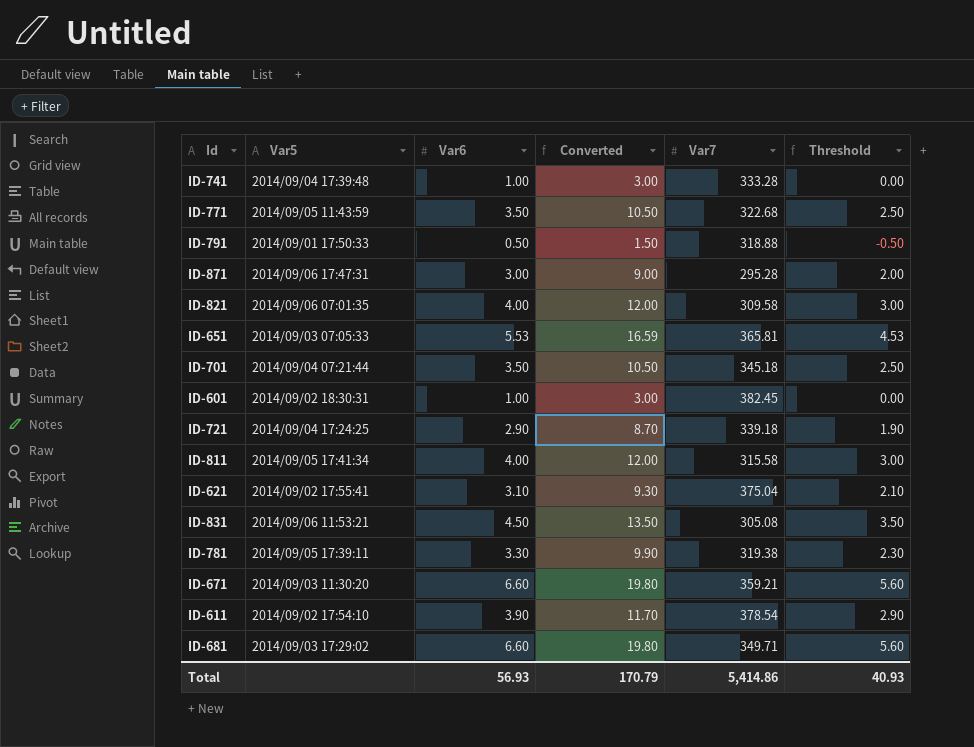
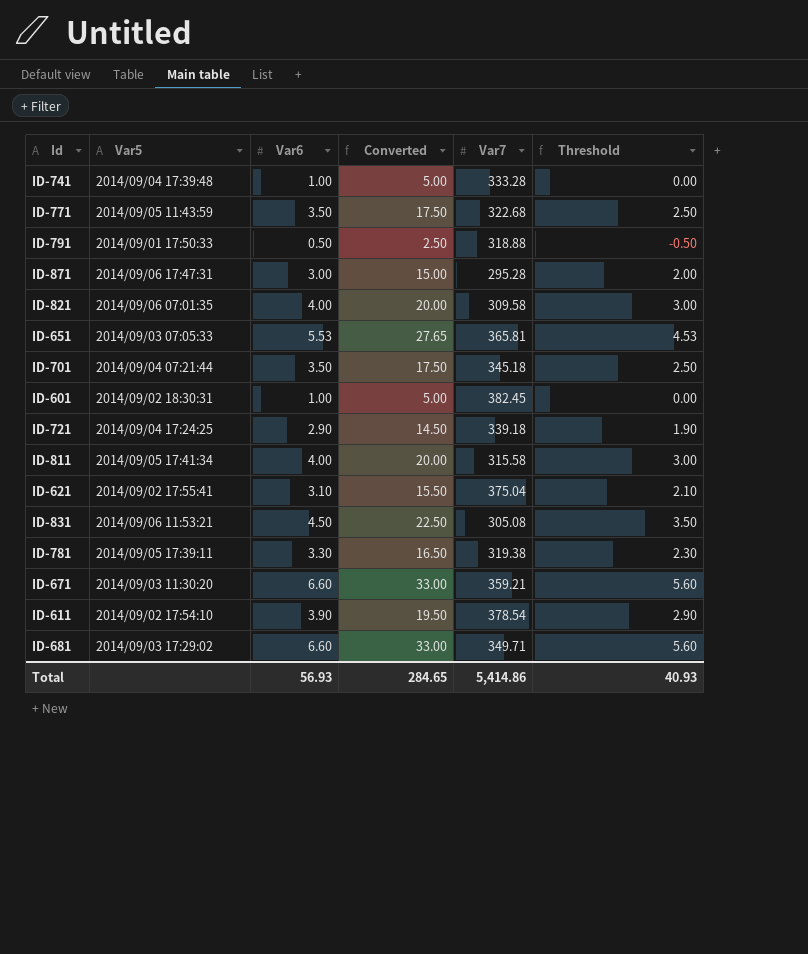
column Converted | formula: [Var6] * 3 -> [Var6] * 5
Total | Converted: 170.79 -> 284.65

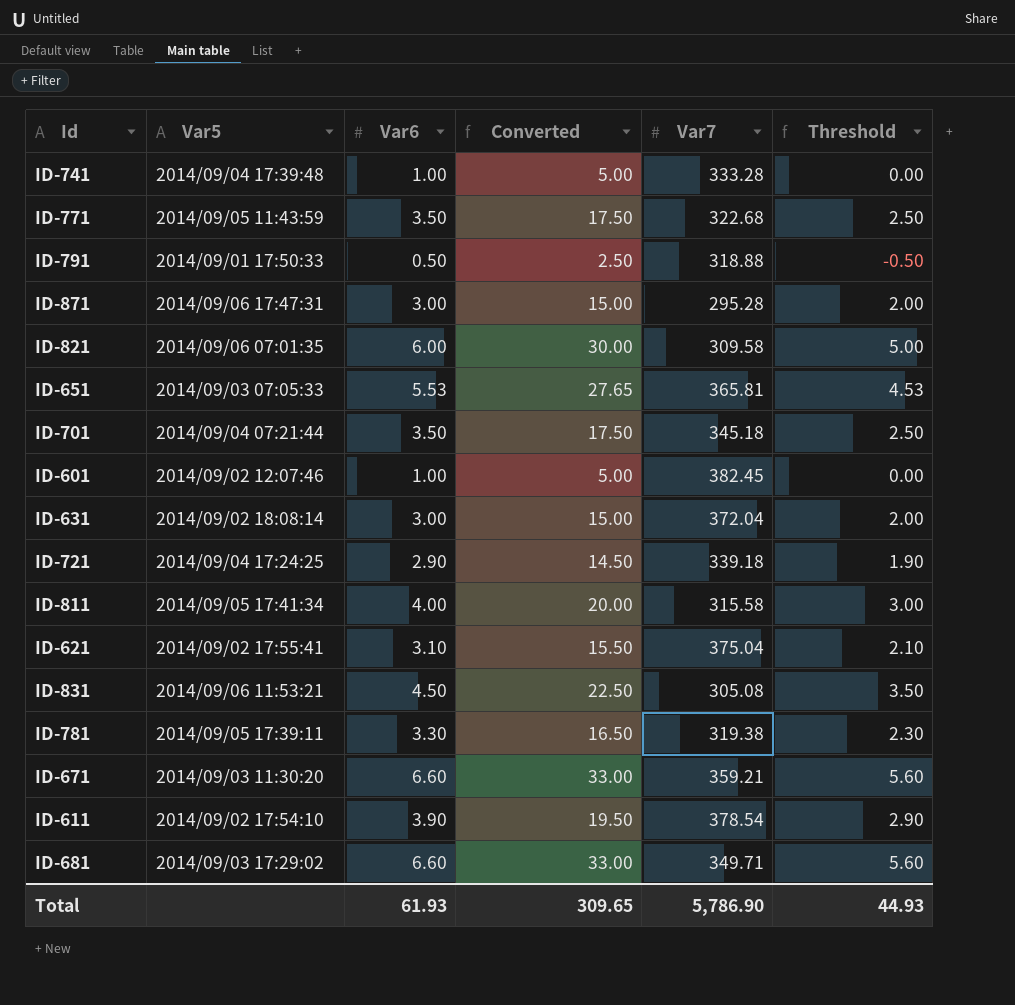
ID-821 | Var6: 4.00 -> 6.00
ID-821 | Converted: 20.00 -> 30.00
ID-821 | Threshold: 3.00 -> 5.00
ID-601 | Var5: 2014/09/02 18:30:31 -> 2014/09/02 12:07:46
row ID-631: none -> 2014/09/02 18:08:14 | 3.00 | 15.00 | 372.04 | 2.00
Total | Var6: 56.93 -> 61.93
Total | Converted: 284.65 -> 309.65
Total | Var7: 5,414.86 -> 5,786.90
Total | Threshold: 40.93 -> 44.93

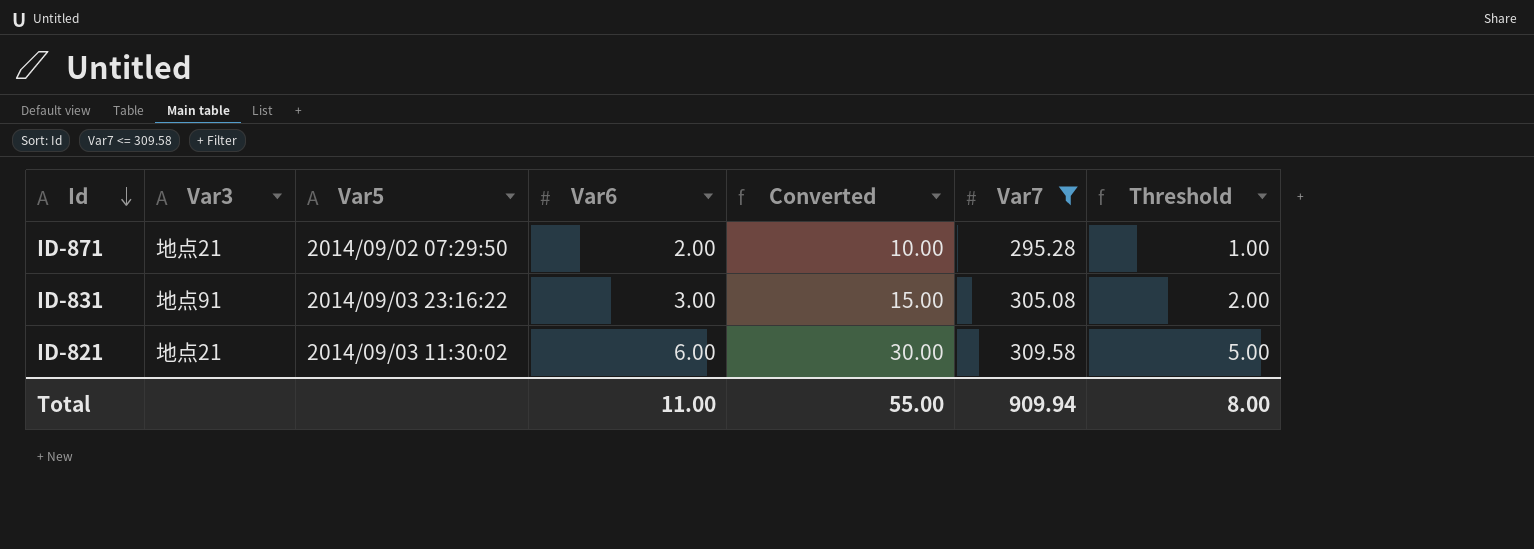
filter: none -> Var7 <= 309.58
row order: none -> Id descending
column Var3 | position: none -> 2
ID-871 | Var5: 2014/09/06 17:47:31 -> 2014/09/02 07:29:50
ID-871 | Var6: 3.00 -> 2.00
ID-871 | Converted: 15.00 -> 10.00
ID-871 | Threshold: 2.00 -> 1.00
ID-831 | Var5: 2014/09/06 11:53:21 -> 2014/09/03 23:16:22
ID-831 | Var6: 4.50 -> 3.00
ID-831 | Converted: 22.50 -> 15.00
ID-831 | Threshold: 3.50 -> 2.00
ID-821 | Var5: 2014/09/06 07:01:35 -> 2014/09/03 11:30:02
Total | Var6: 61.93 -> 11.00
Total | Converted: 309.65 -> 55.00
Total | Var7: 5,786.90 -> 909.94
Total | Threshold: 44.93 -> 8.00

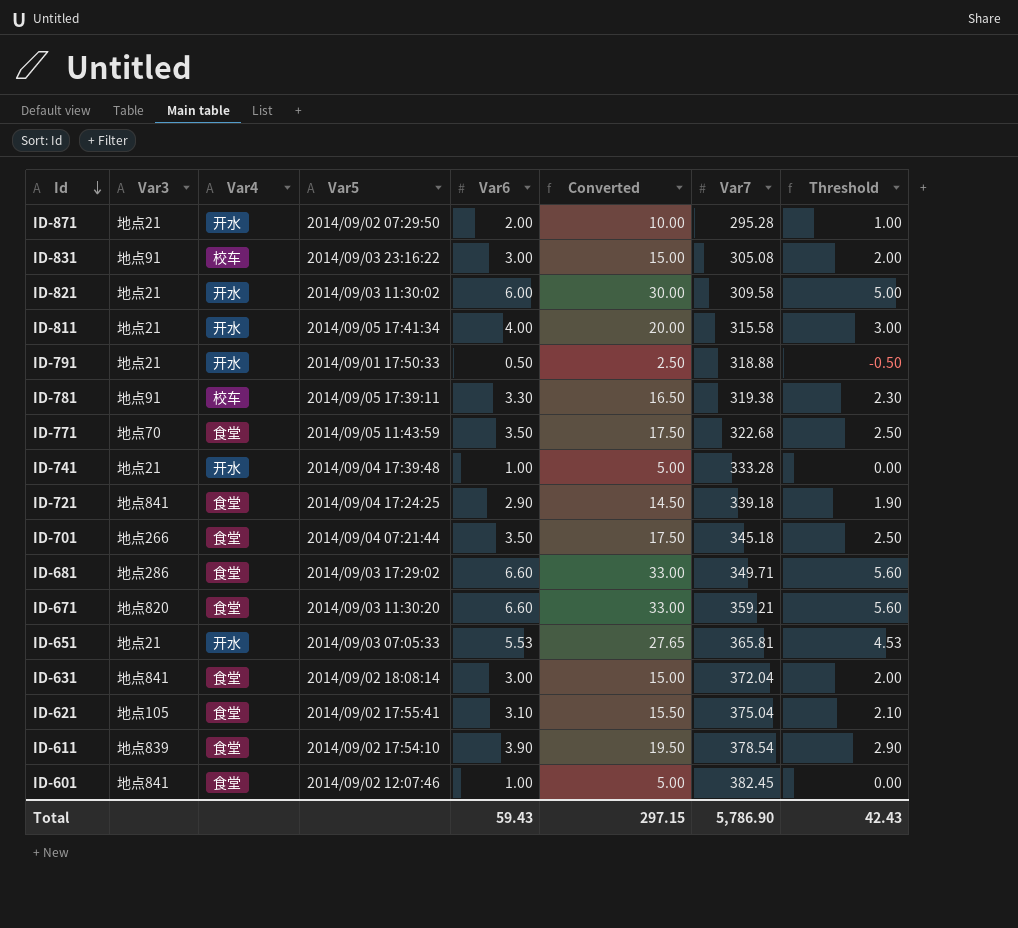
filter: Var7 <= 309.58 -> none
column Var4 | position: none -> 3
Total | Var6: 11.00 -> 59.43
Total | Converted: 55.00 -> 297.15
Total | Var7: 909.94 -> 5,786.90
Total | Threshold: 8.00 -> 42.43

